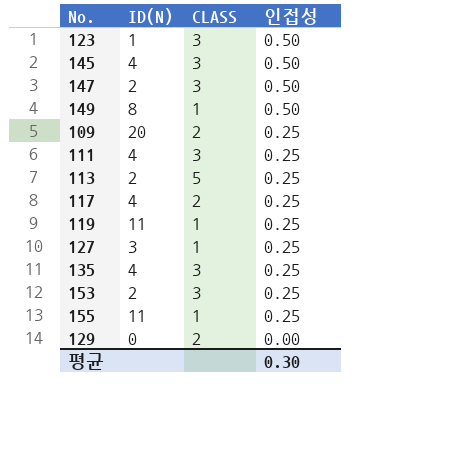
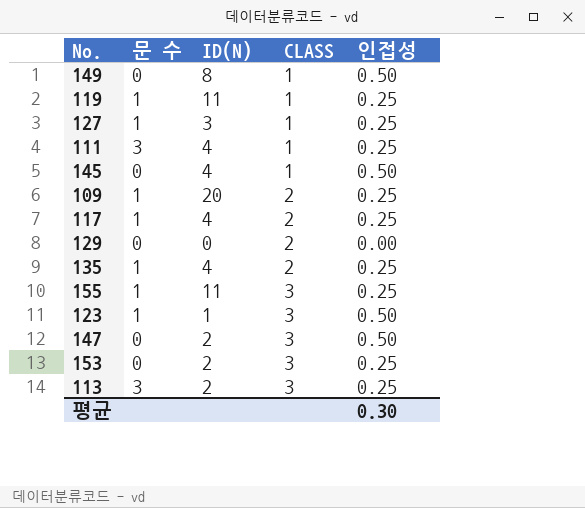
row order: 인접성 descending -> CLASS ascending
column 문 수 | position: none -> 2
111 | CLASS: 3 -> 1
145 | CLASS: 3 -> 1
135 | CLASS: 3 -> 2
155 | CLASS: 1 -> 3
113 | CLASS: 5 -> 3

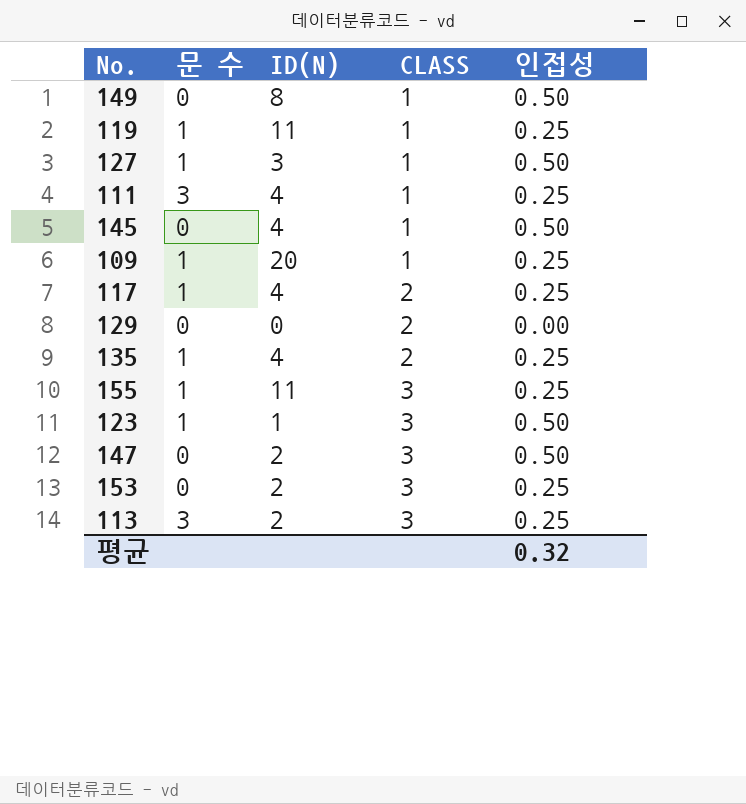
127 | 인접성: 0.25 -> 0.50
109 | CLASS: 2 -> 1
평균 | 인접성: 0.30 -> 0.32

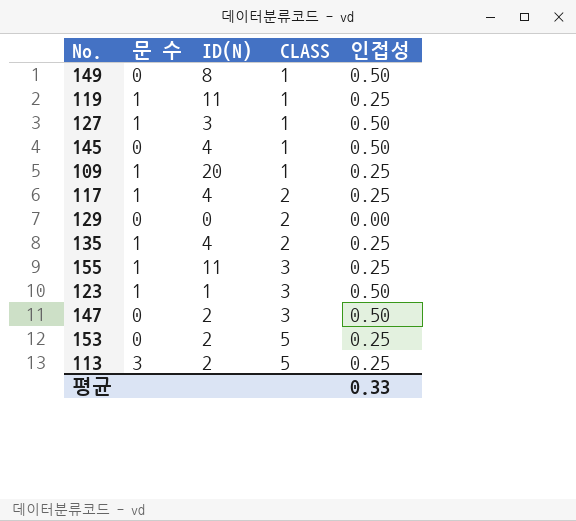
row 111: 3 | 4 | 1 | 0.25 -> none
153 | CLASS: 3 -> 5
113 | CLASS: 3 -> 5
평균 | 인접성: 0.32 -> 0.33

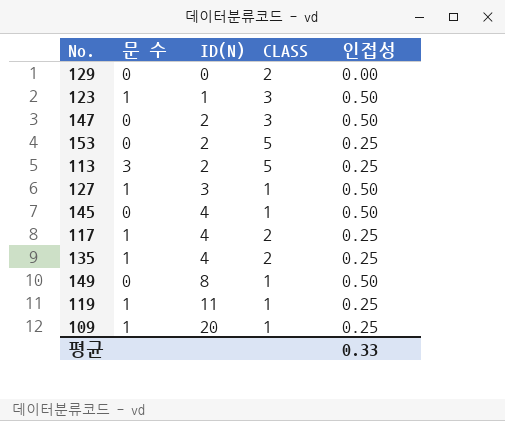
row order: CLASS ascending -> ID(N) ascending
row 155: 1 | 11 | 3 | 0.25 -> none

